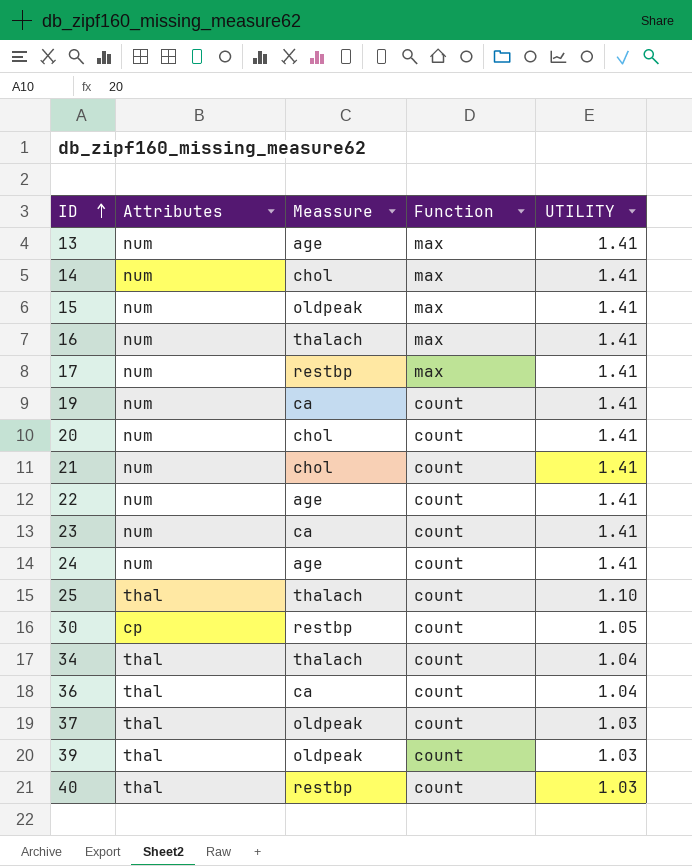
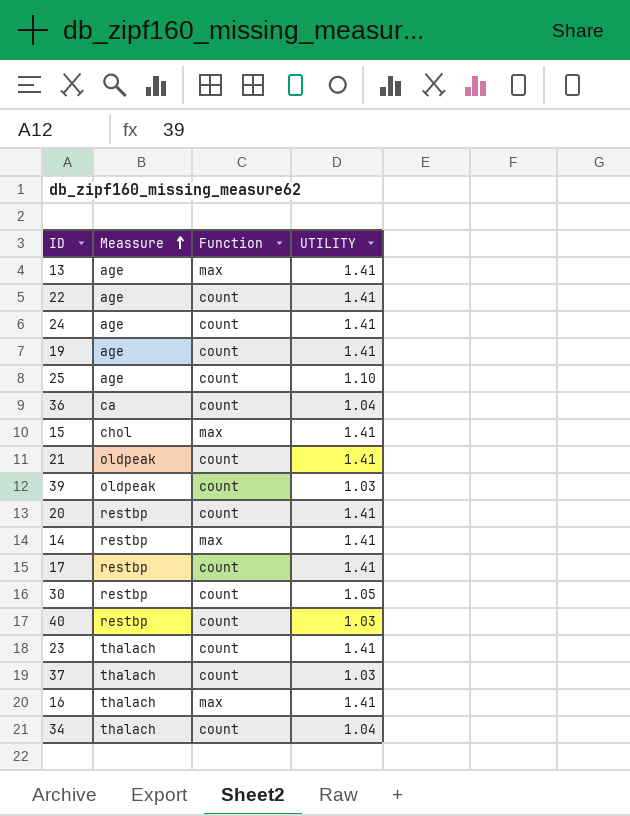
row order: ID ascending -> Meassure ascending
column Attributes | position: 2 -> none
19 | Meassure: ca -> age
25 | Meassure: thalach -> age
15 | Meassure: oldpeak -> chol
21 | Meassure: chol -> oldpeak
20 | Meassure: chol -> restbp
14 | Meassure: chol -> restbp
17 | Function: max -> count
23 | Meassure: ca -> thalach
37 | Meassure: oldpeak -> thalach

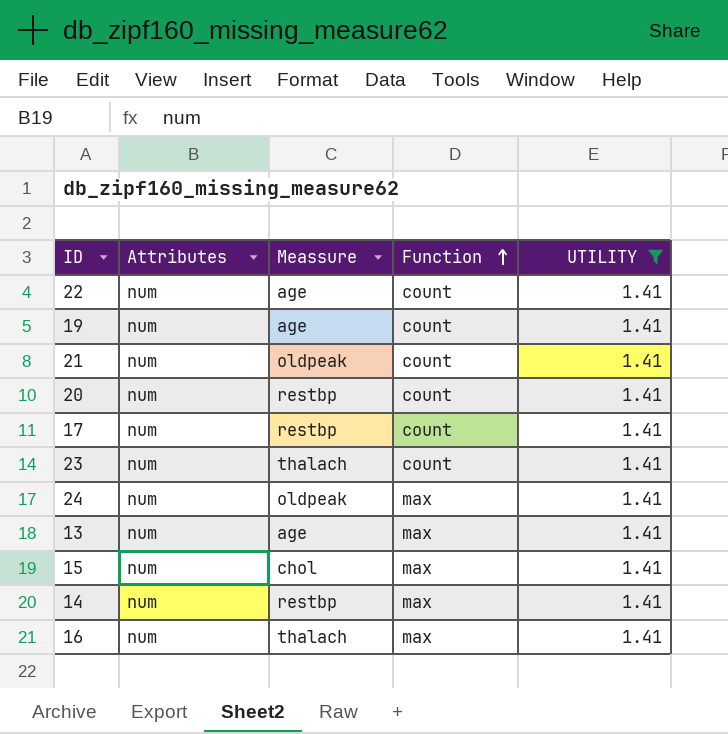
filter: none -> UTILITY = 1.41
row order: Meassure ascending -> Function ascending
column Attributes | position: none -> 2
24 | Meassure: age -> oldpeak
24 | Function: count -> max

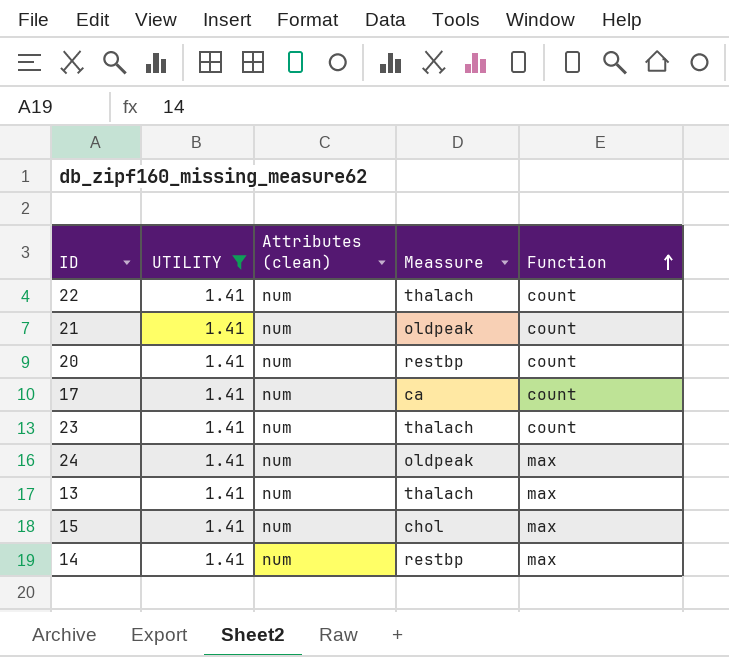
column UTILITY | position: 5 -> 2
column name: Attributes -> Attributes (clean)
row 19: num | age | count | 1.41 -> none
row 16: num | thalach | max | 1.41 -> none
22 | Meassure: age -> thalach
17 | Meassure: restbp -> ca
13 | Meassure: age -> thalach

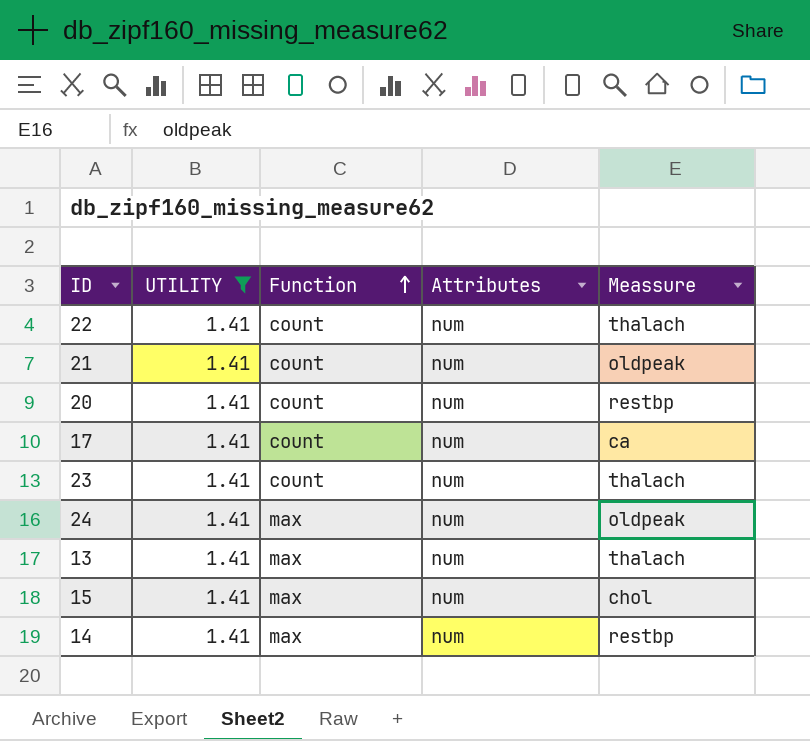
column Function | position: 5 -> 3
column name: Attributes (clean) -> Attributes

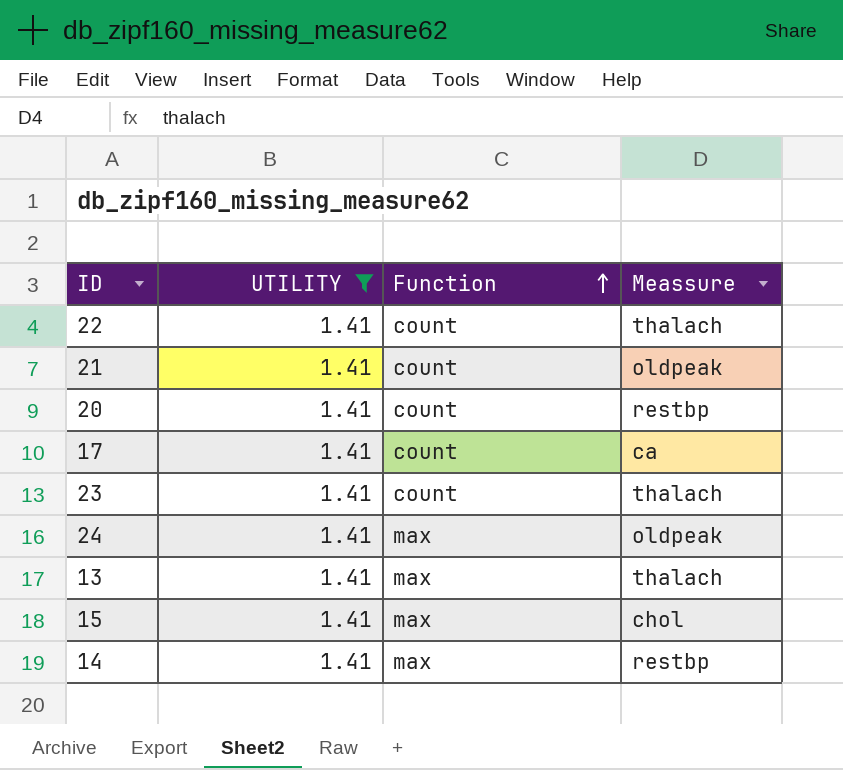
column Attributes | position: 4 -> none

